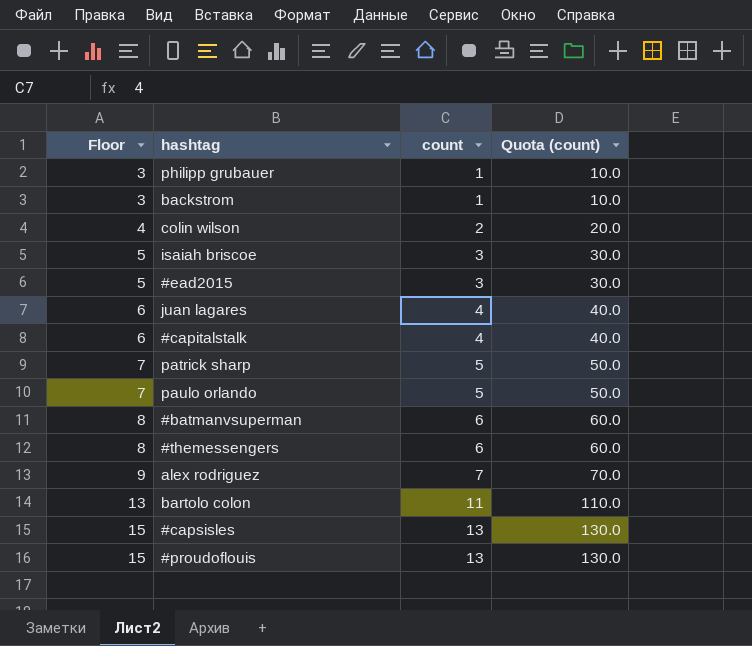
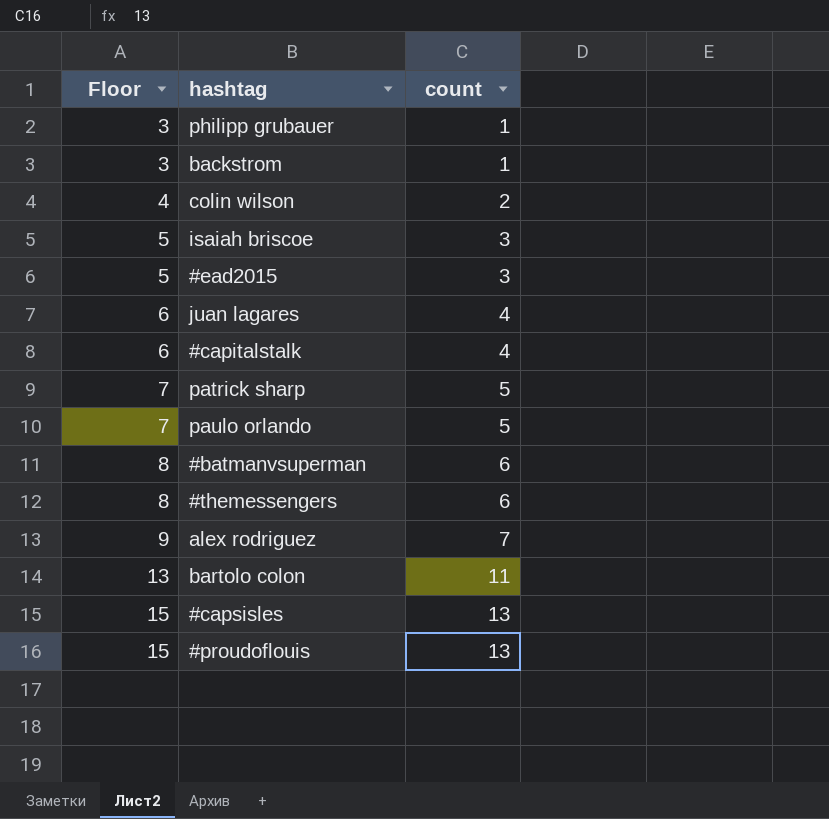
column Quota (count) | formula: [count] * 10 -> none

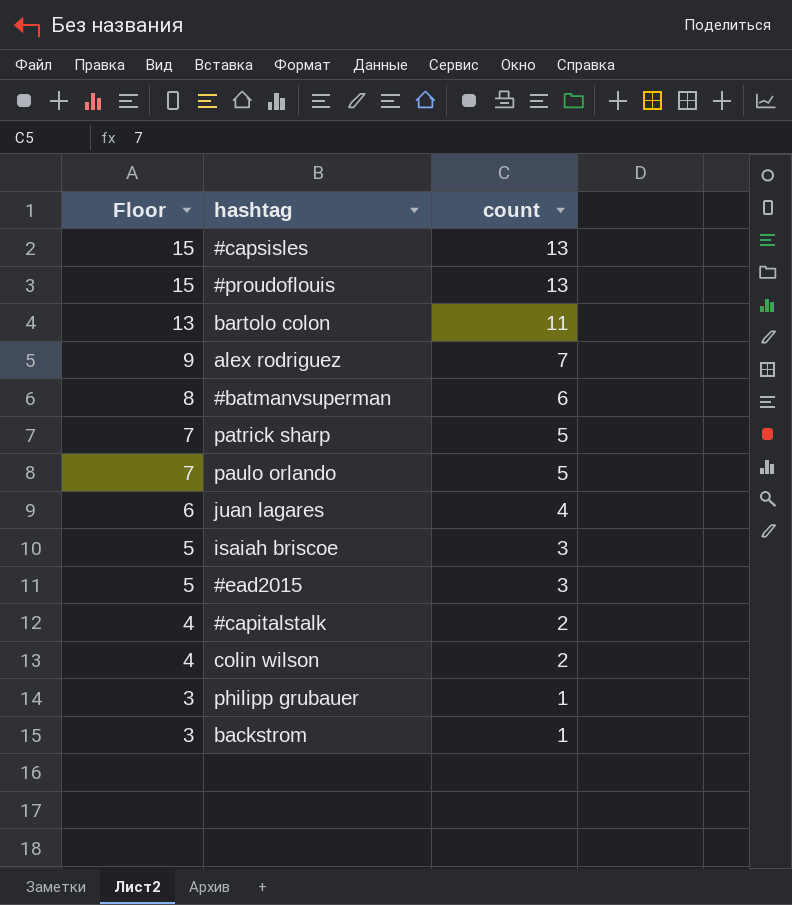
row order: Floor ascending -> Floor descending
row #themessengers: 8 | 6 -> none
#capitalstalk | Floor: 6 -> 4
#capitalstalk | count: 4 -> 2

